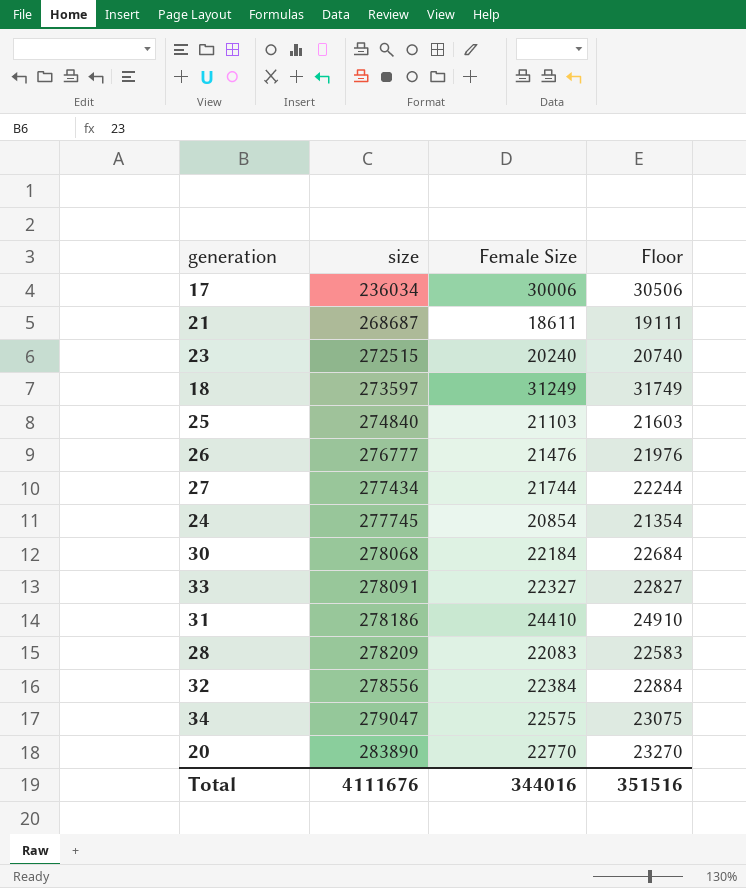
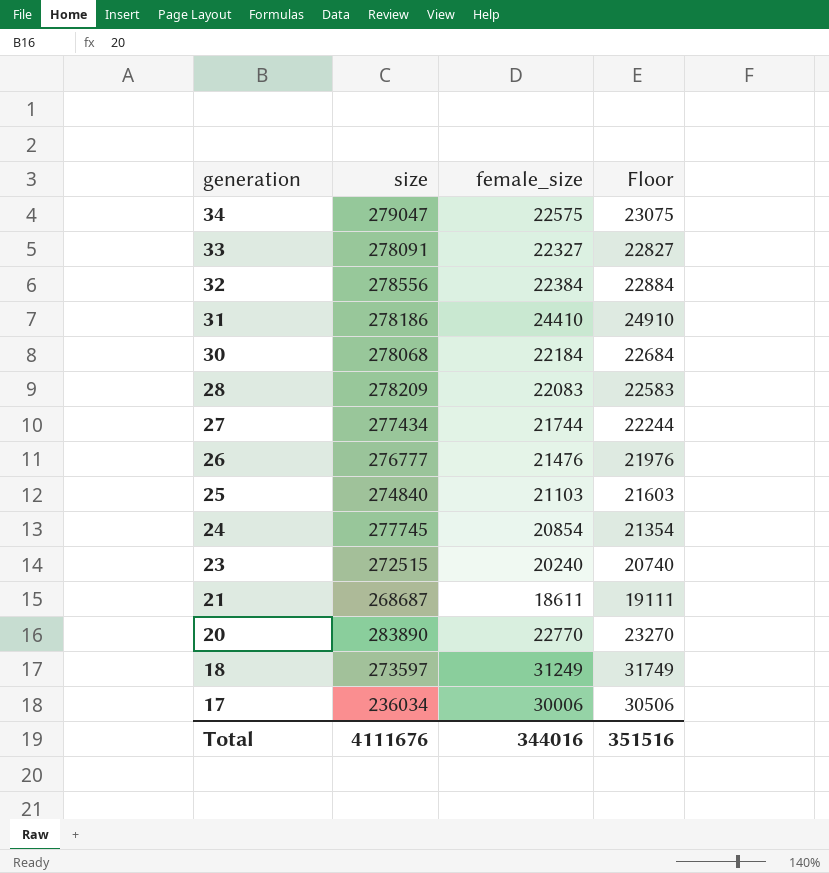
row order: size ascending -> generation descending
column name: Female Size -> female_size

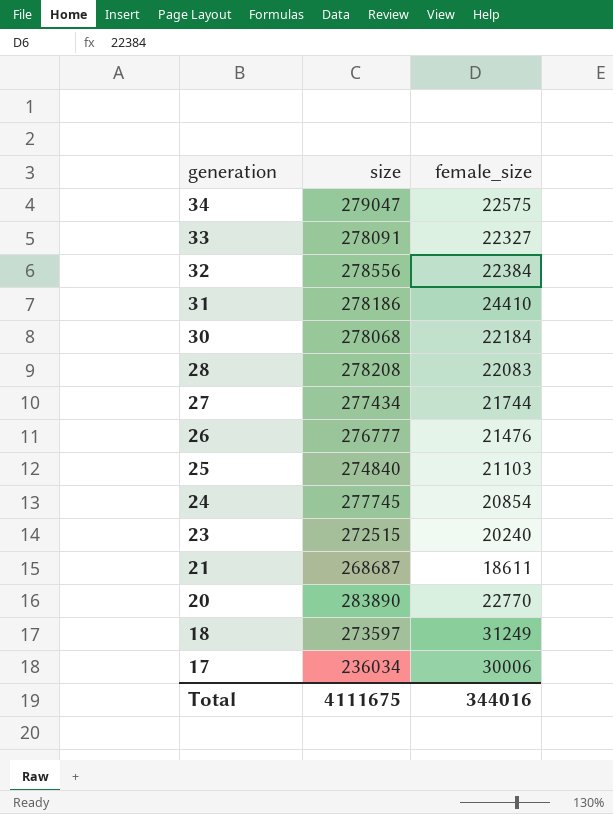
column Floor | formula: [female_size] + 500 -> none
28 | size: 278209 -> 278208
Total | size: 4111676 -> 4111675

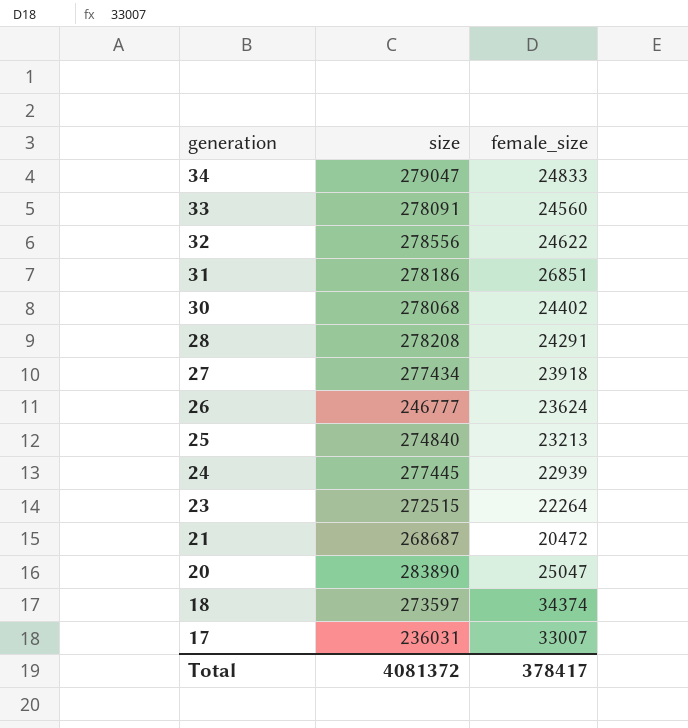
34 | female_size: 22575 -> 24833
33 | female_size: 22327 -> 24560
32 | female_size: 22384 -> 24622
31 | female_size: 24410 -> 26851
30 | female_size: 22184 -> 24402
28 | female_size: 22083 -> 24291
27 | female_size: 21744 -> 23918
26 | size: 276777 -> 246777
26 | female_size: 21476 -> 23624
25 | female_size: 21103 -> 23213
24 | size: 277745 -> 277445
24 | female_size: 20854 -> 22939
23 | female_size: 20240 -> 22264
21 | female_size: 18611 -> 20472
20 | female_size: 22770 -> 25047
18 | female_size: 31249 -> 34374
17 | size: 236034 -> 236031
17 | female_size: 30006 -> 33007
Total | size: 4111675 -> 4081372
Total | female_size: 344016 -> 378417

